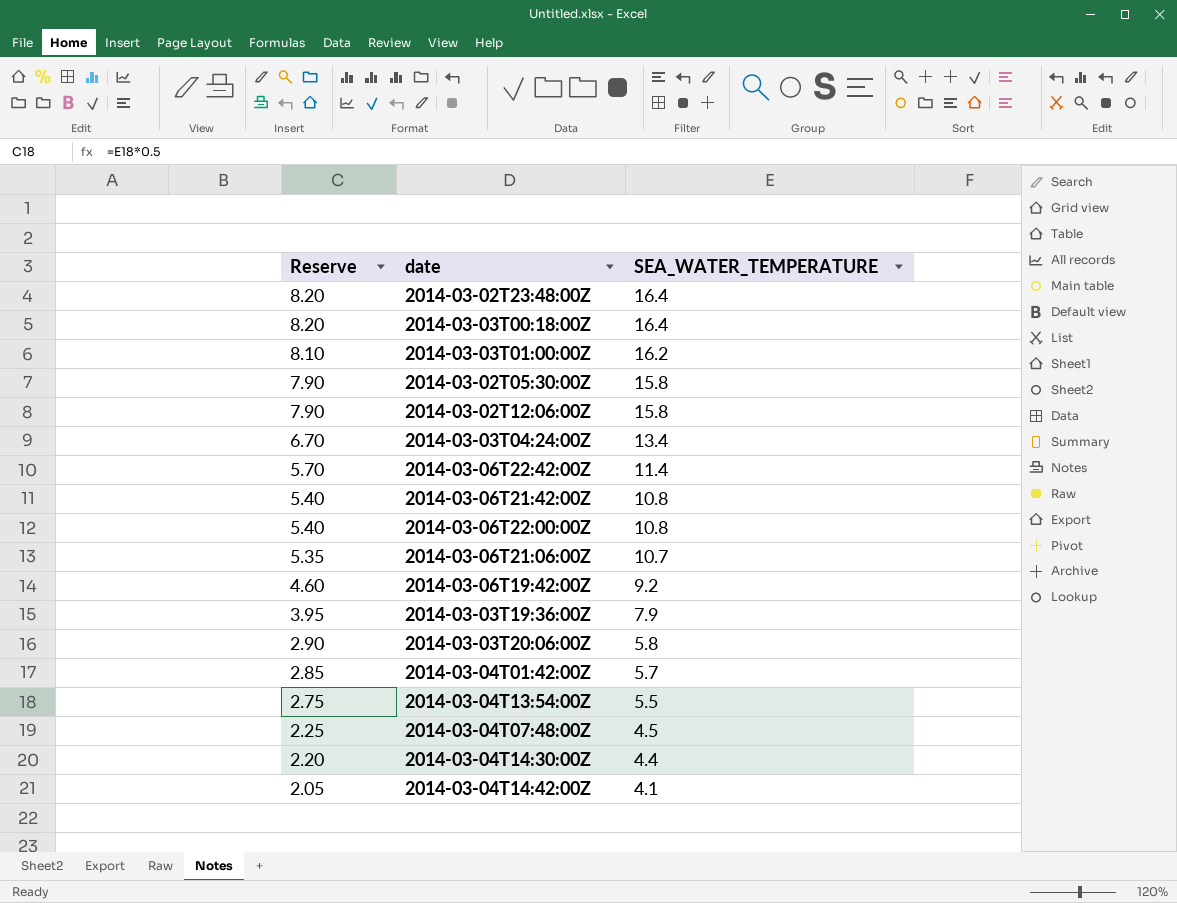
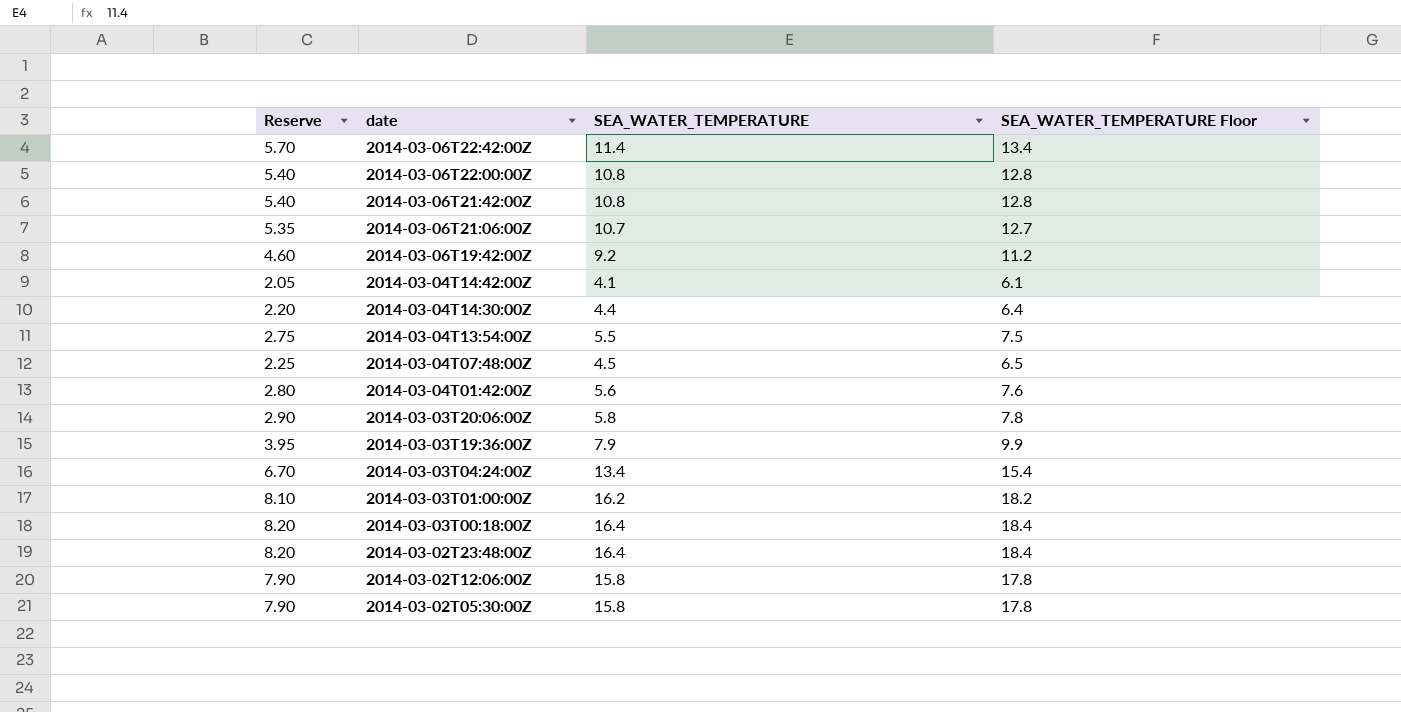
row order: Reserve descending -> date descending
column SEA_WATER_TEMPERATURE Floor | formula: none -> [SEA_WATER_TEMPERATURE] + 2
2014-03-04T01:42:00Z | Reserve: 2.85 -> 2.80
2014-03-04T01:42:00Z | SEA_WATER_TEMPERATURE: 5.7 -> 5.6

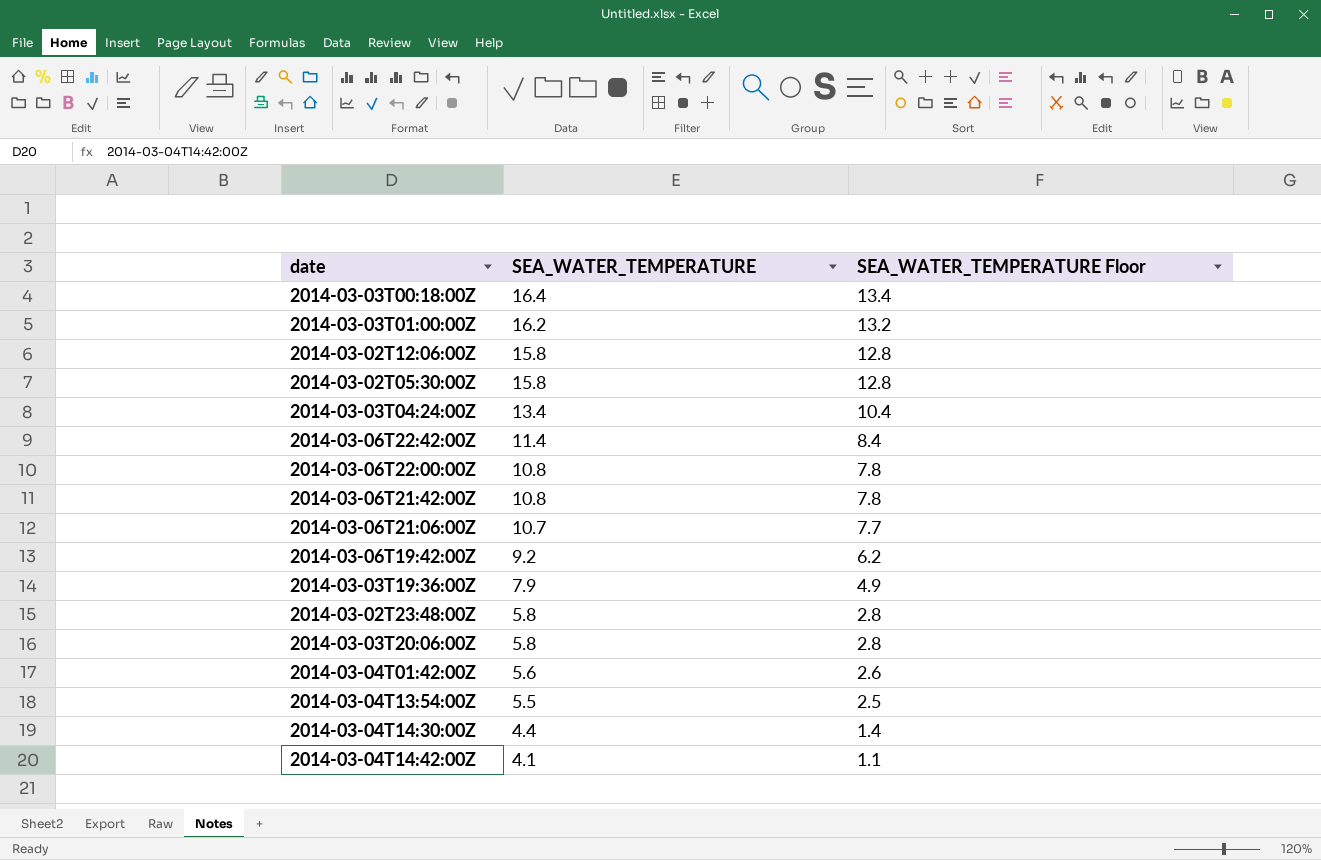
row order: date descending -> SEA_WATER_TEMPERATURE descending
column Reserve | formula: [SEA_WATER_TEMPERATURE] * 0.5 -> none
column SEA_WATER_TEMPERATURE Floor | formula: [SEA_WATER_TEMPERATURE] + 2 -> [SEA_WATER_TEMPERATURE] - 3
row 2014-03-04T07:48:00Z: 2.25 | 4.5 | 6.5 -> none
2014-03-02T23:48:00Z | SEA_WATER_TEMPERATURE: 16.4 -> 5.8

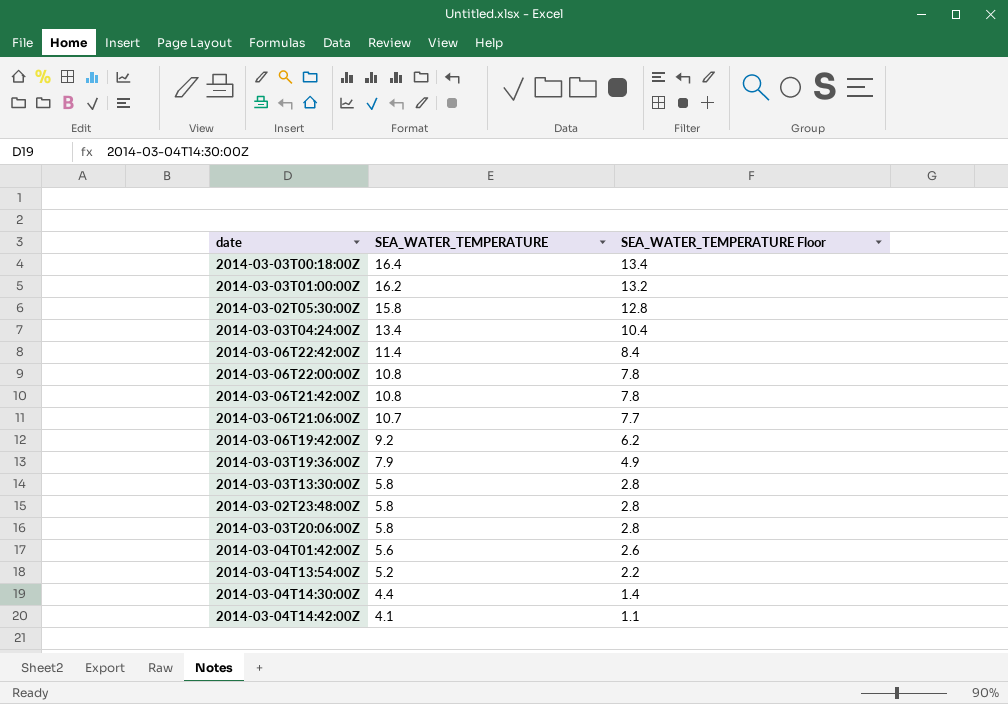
row 2014-03-02T12:06:00Z: 15.8 | 12.8 -> none
row 2014-03-03T13:30:00Z: none -> 5.8 | 2.8
2014-03-04T13:54:00Z | SEA_WATER_TEMPERATURE: 5.5 -> 5.2
2014-03-04T13:54:00Z | SEA_WATER_TEMPERATURE Floor: 2.5 -> 2.2

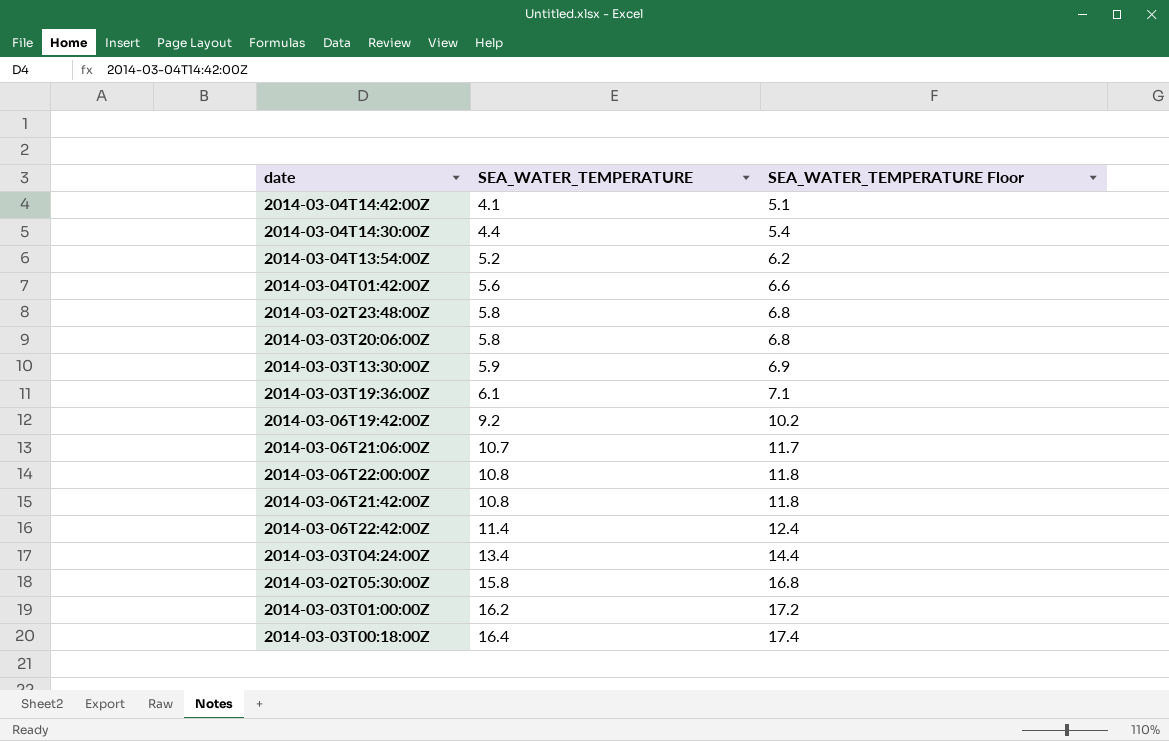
row order: SEA_WATER_TEMPERATURE descending -> SEA_WATER_TEMPERATURE ascending
column SEA_WATER_TEMPERATURE Floor | formula: [SEA_WATER_TEMPERATURE] - 3 -> [SEA_WATER_TEMPERATURE] + 1
2014-03-03T13:30:00Z | SEA_WATER_TEMPERATURE: 5.8 -> 5.9
2014-03-03T19:36:00Z | SEA_WATER_TEMPERATURE: 7.9 -> 6.1

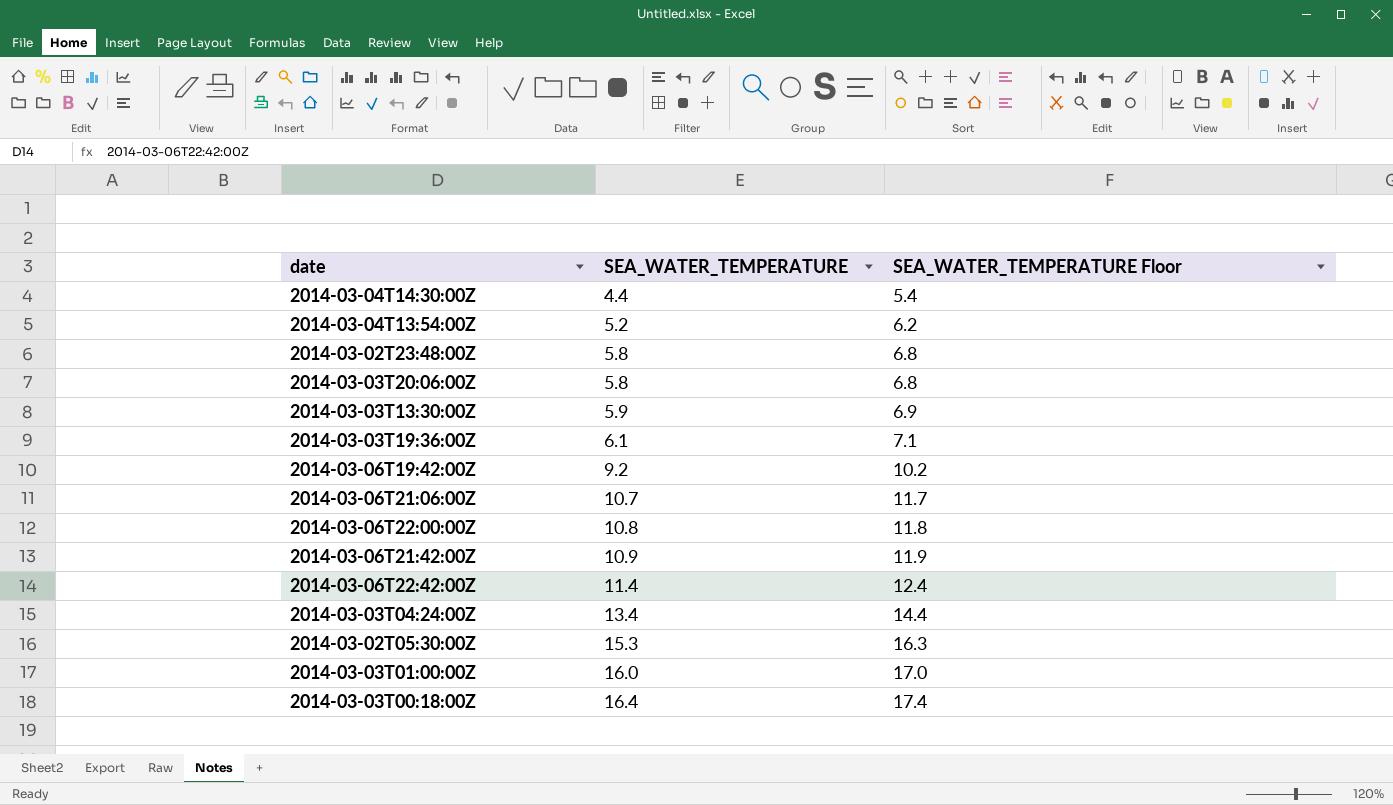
row 2014-03-04T14:42:00Z: 4.1 | 5.1 -> none
row 2014-03-04T01:42:00Z: 5.6 | 6.6 -> none
2014-03-06T21:42:00Z | SEA_WATER_TEMPERATURE: 10.8 -> 10.9
2014-03-06T21:42:00Z | SEA_WATER_TEMPERATURE Floor: 11.8 -> 11.9
2014-03-02T05:30:00Z | SEA_WATER_TEMPERATURE: 15.8 -> 15.3
2014-03-02T05:30:00Z | SEA_WATER_TEMPERATURE Floor: 16.8 -> 16.3
2014-03-03T01:00:00Z | SEA_WATER_TEMPERATURE: 16.2 -> 16.0
2014-03-03T01:00:00Z | SEA_WATER_TEMPERATURE Floor: 17.2 -> 17.0

